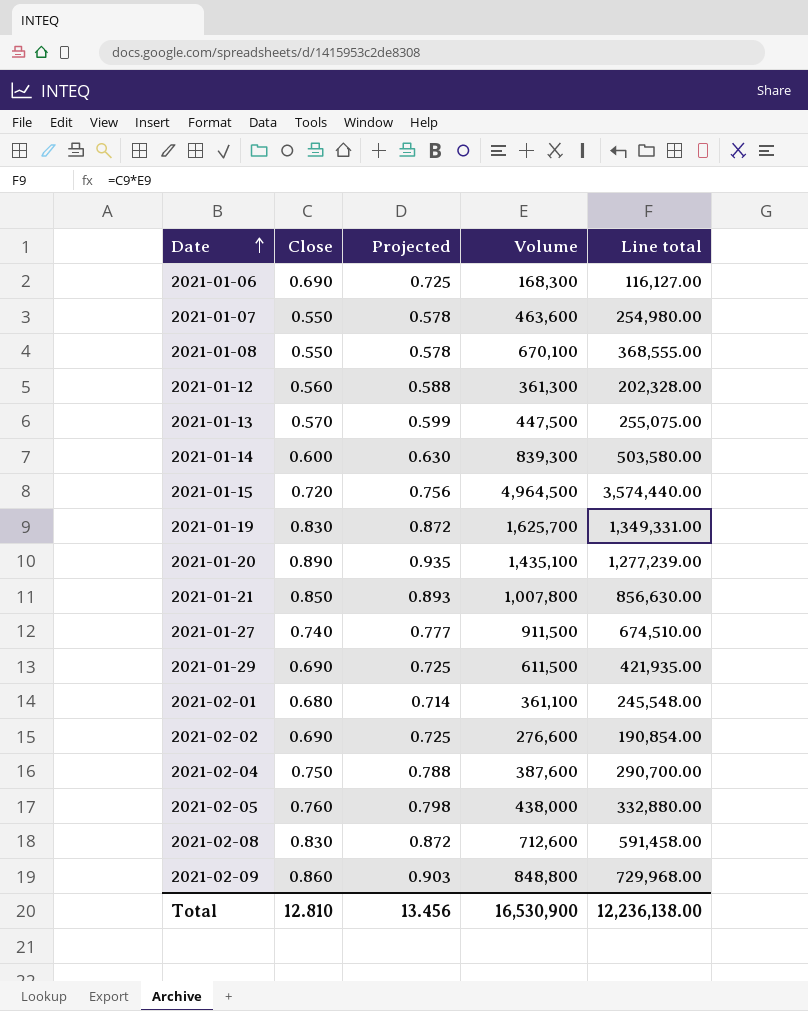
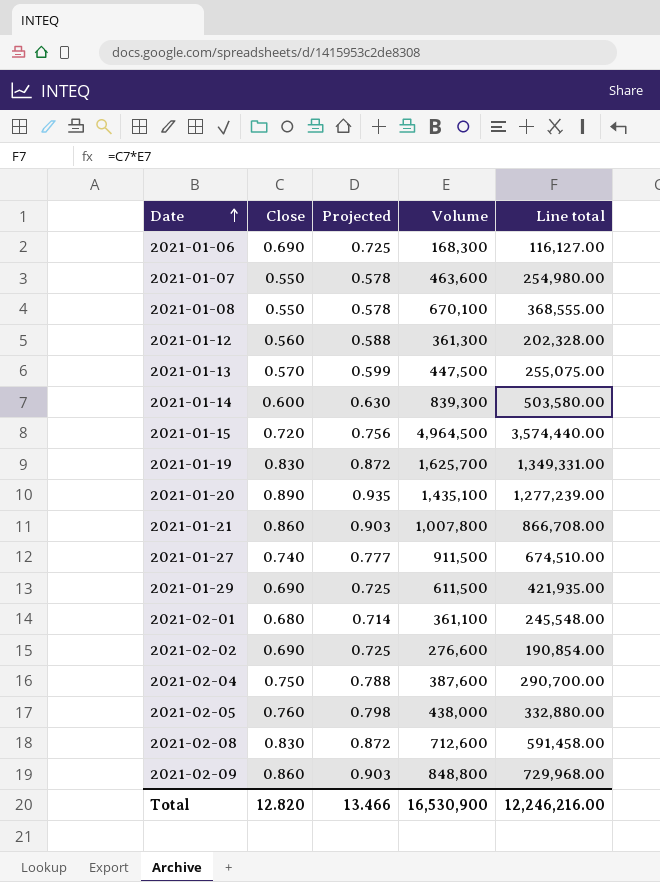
2021-01-21 | Close: 0.850 -> 0.860
2021-01-21 | Projected: 0.893 -> 0.903
2021-01-21 | Line total: 856,630.00 -> 866,708.00
Total | Close: 12.810 -> 12.820
Total | Projected: 13.456 -> 13.466
Total | Line total: 12,236,138.00 -> 12,246,216.00

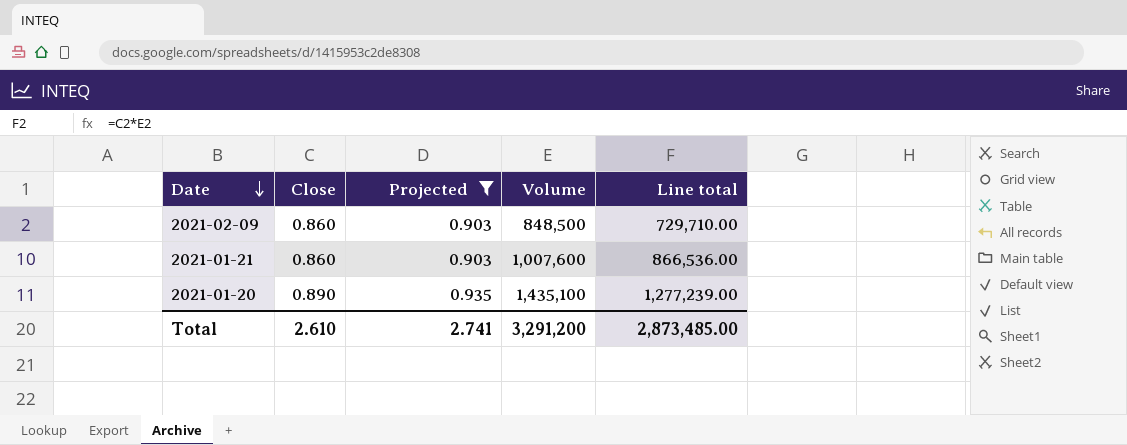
filter: none -> Projected >= 0.903
row order: Date ascending -> Date descending
2021-02-09 | Volume: 848,800 -> 848,500
2021-02-09 | Line total: 729,968.00 -> 729,710.00
2021-01-21 | Volume: 1,007,800 -> 1,007,600
2021-01-21 | Line total: 866,708.00 -> 866,536.00
Total | Close: 12.820 -> 2.610
Total | Projected: 13.466 -> 2.741
Total | Volume: 16,530,900 -> 3,291,200
Total | Line total: 12,246,216.00 -> 2,873,485.00

